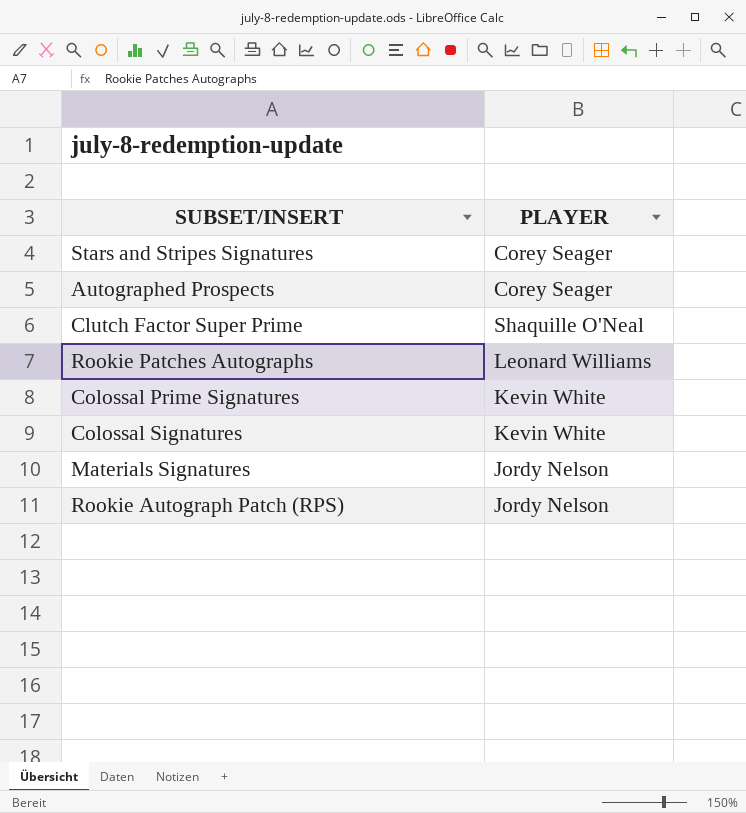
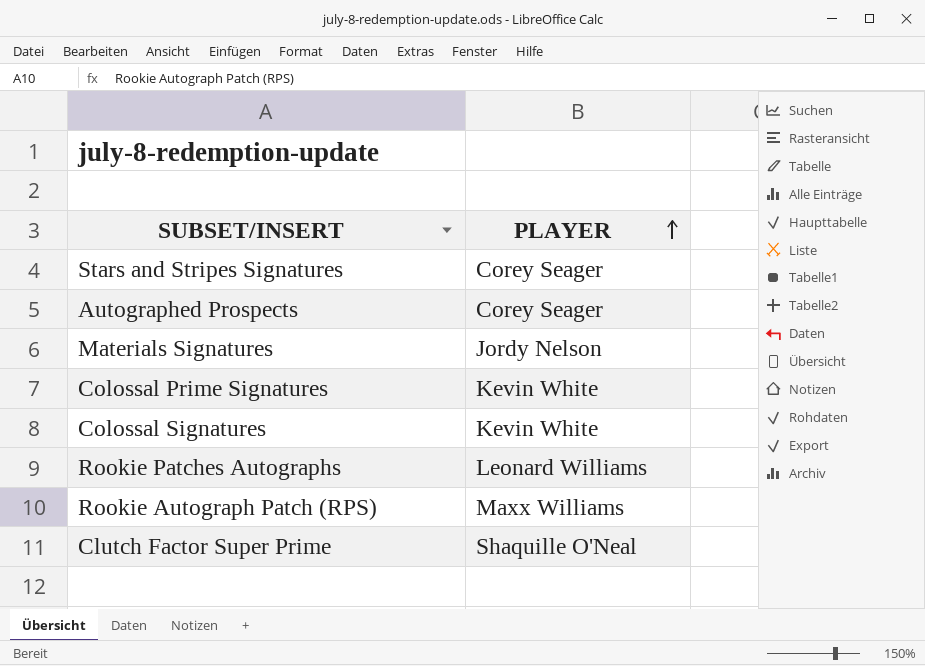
row order: none -> PLAYER ascending
Rookie Autograph Patch (RPS) | PLAYER: Jordy Nelson -> Maxx Williams

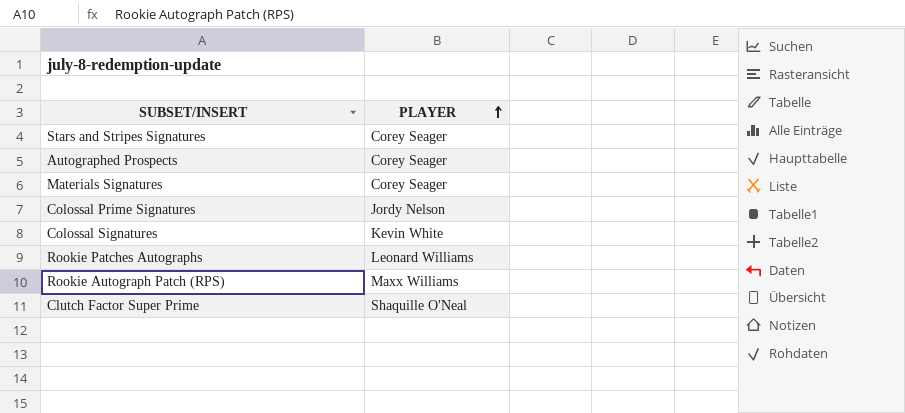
Materials Signatures | PLAYER: Jordy Nelson -> Corey Seager
Colossal Prime Signatures | PLAYER: Kevin White -> Jordy Nelson

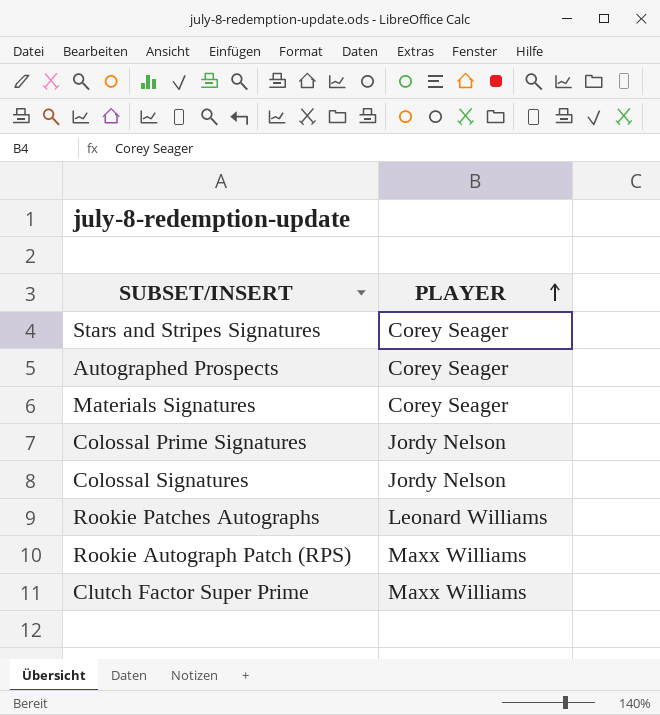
Colossal Signatures | PLAYER: Kevin White -> Jordy Nelson
Clutch Factor Super Prime | PLAYER: Shaquille O'Neal -> Maxx Williams

